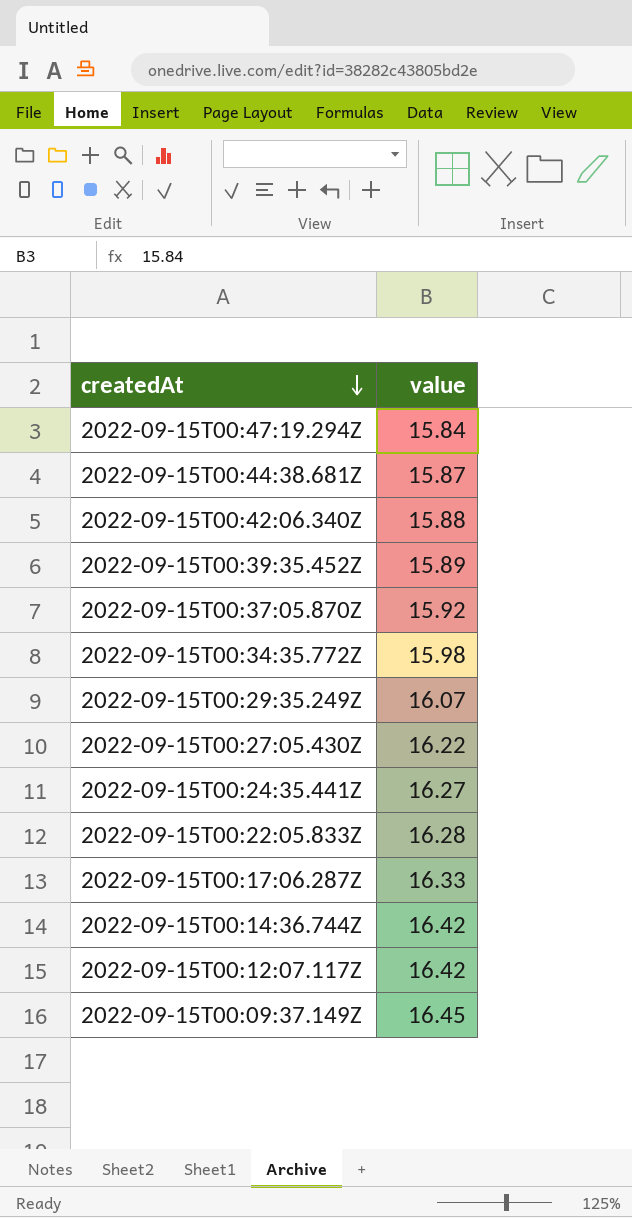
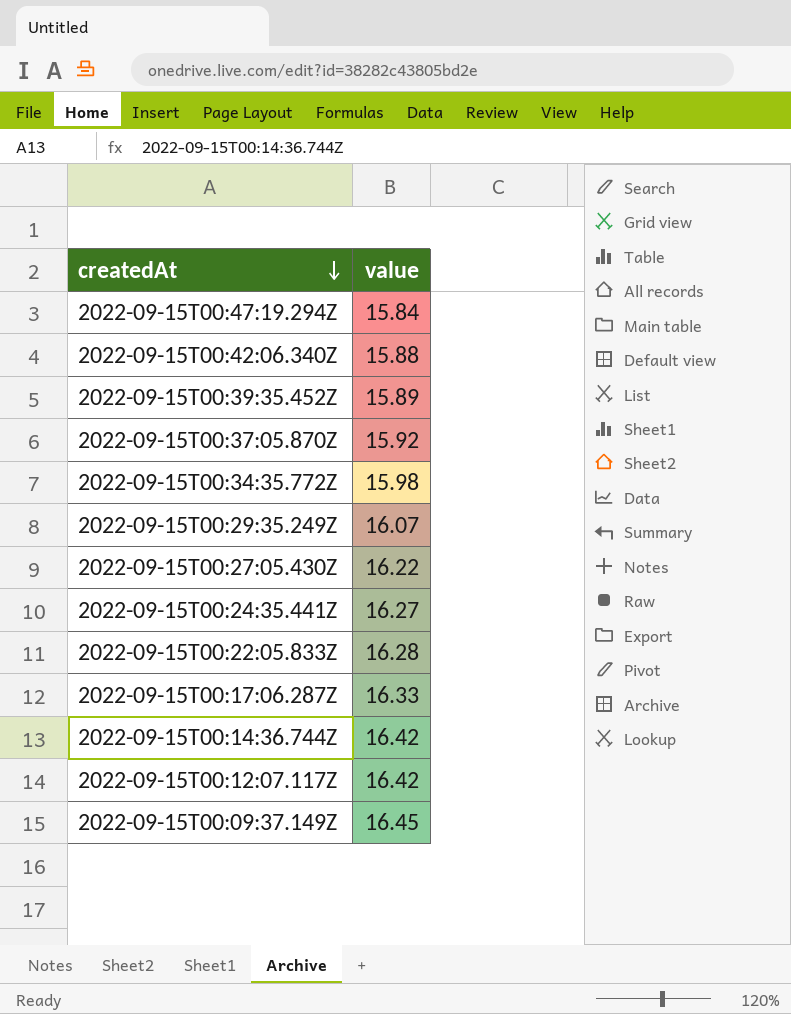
row 2022-09-15T00:44:38.681Z: 15.87 -> none

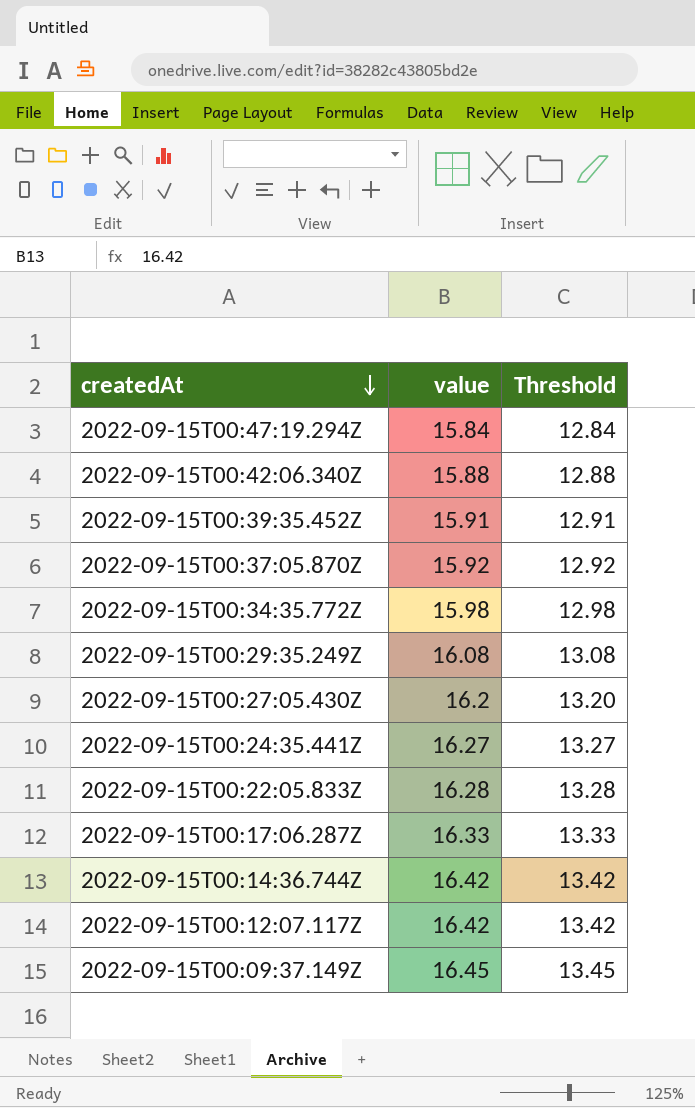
column Threshold | formula: none -> [value] - 3
2022-09-15T00:39:35.452Z | value: 15.89 -> 15.91
2022-09-15T00:29:35.249Z | value: 16.07 -> 16.08
2022-09-15T00:27:05.430Z | value: 16.22 -> 16.2

